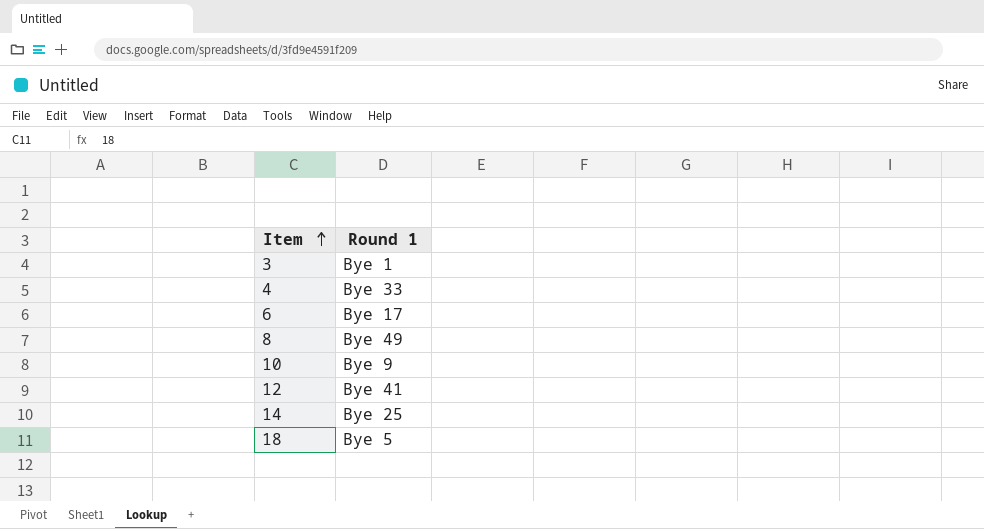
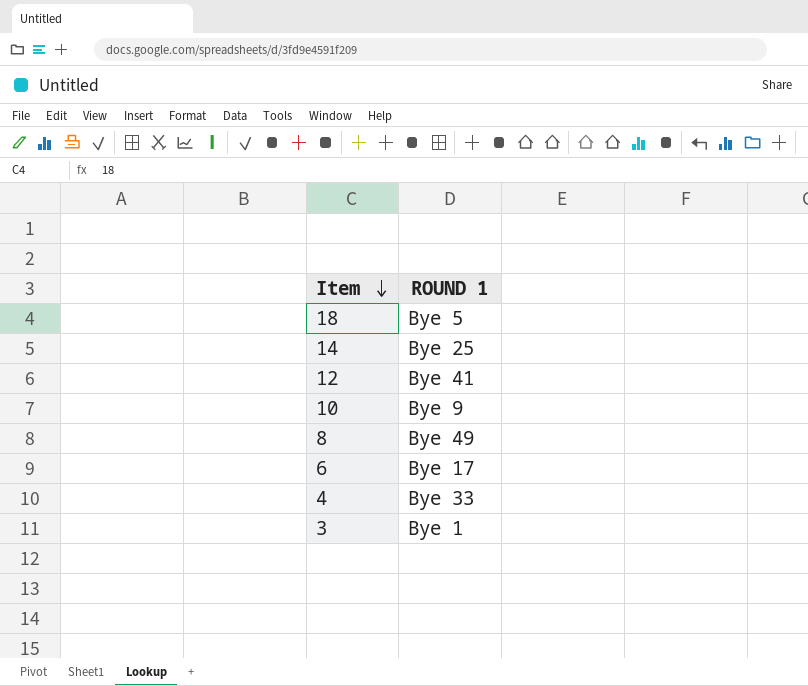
row order: Item ascending -> Item descending
column name: Round 1 -> ROUND 1

